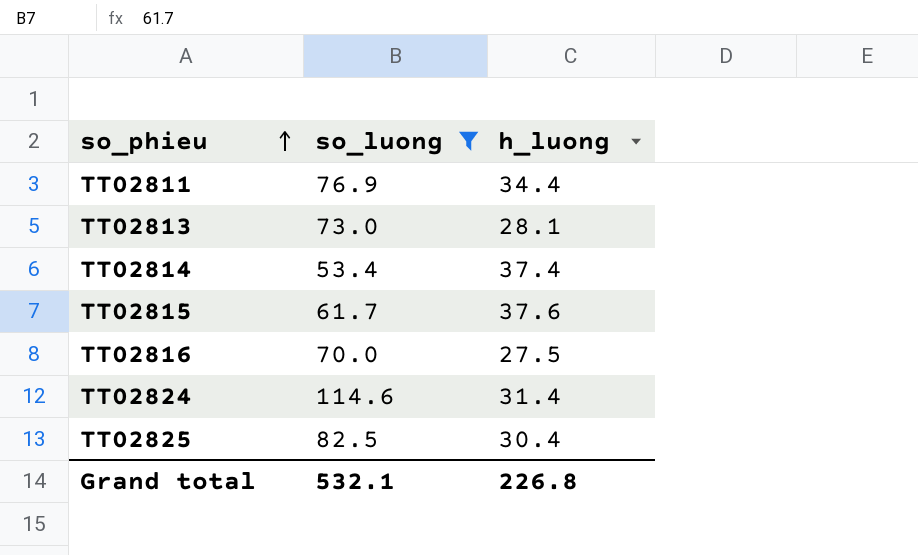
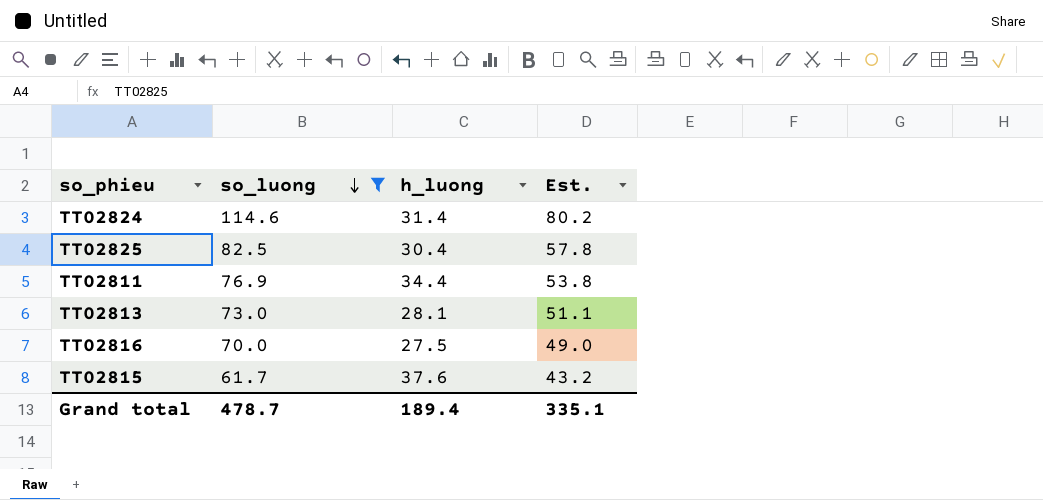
row order: so_phieu ascending -> so_luong descending
column Est. | formula: none -> [so_luong] * 0.7
row TT02814: 53.4 | 37.4 -> none
Grand total | so_luong: 532.1 -> 478.7
Grand total | h_luong: 226.8 -> 189.4

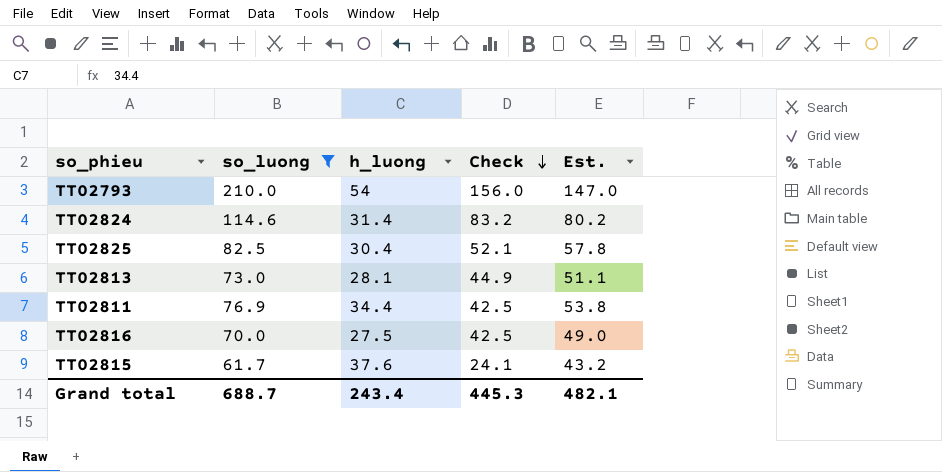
row order: so_luong descending -> Check descending
column Check | formula: none -> [so_luong] - [h_luong]
row TT02793: none -> 210.0 | 54 | 156.0 | 147.0
Grand total | so_luong: 478.7 -> 688.7
Grand total | h_luong: 189.4 -> 243.4
Grand total | Est.: 335.1 -> 482.1

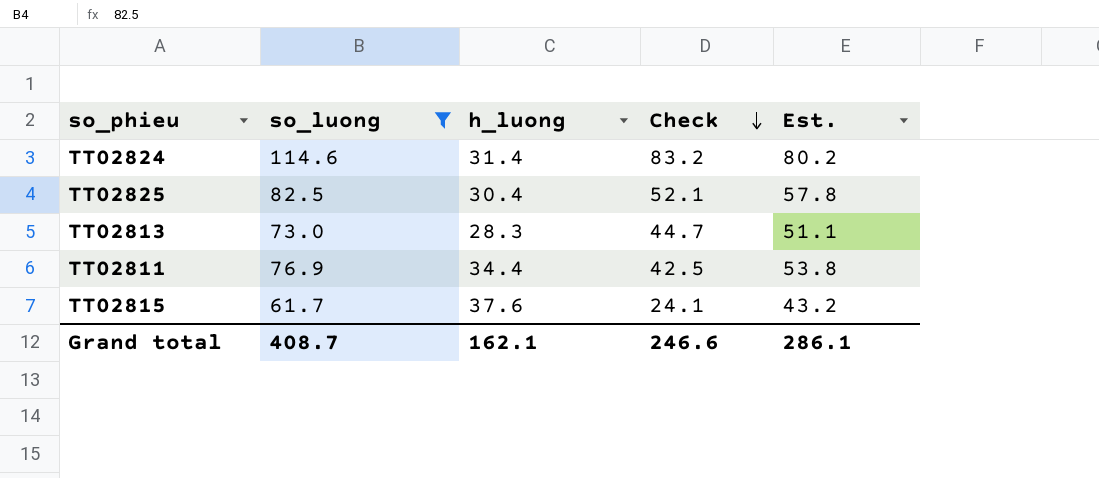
row TT02793: 210.0 | 54 | 156.0 | 147.0 -> none
row TT02816: 70.0 | 27.5 | 42.5 | 49.0 -> none
TT02813 | h_luong: 28.1 -> 28.3
TT02813 | Check: 44.9 -> 44.7
Grand total | so_luong: 688.7 -> 408.7
Grand total | h_luong: 243.4 -> 162.1
Grand total | Check: 445.3 -> 246.6
Grand total | Est.: 482.1 -> 286.1

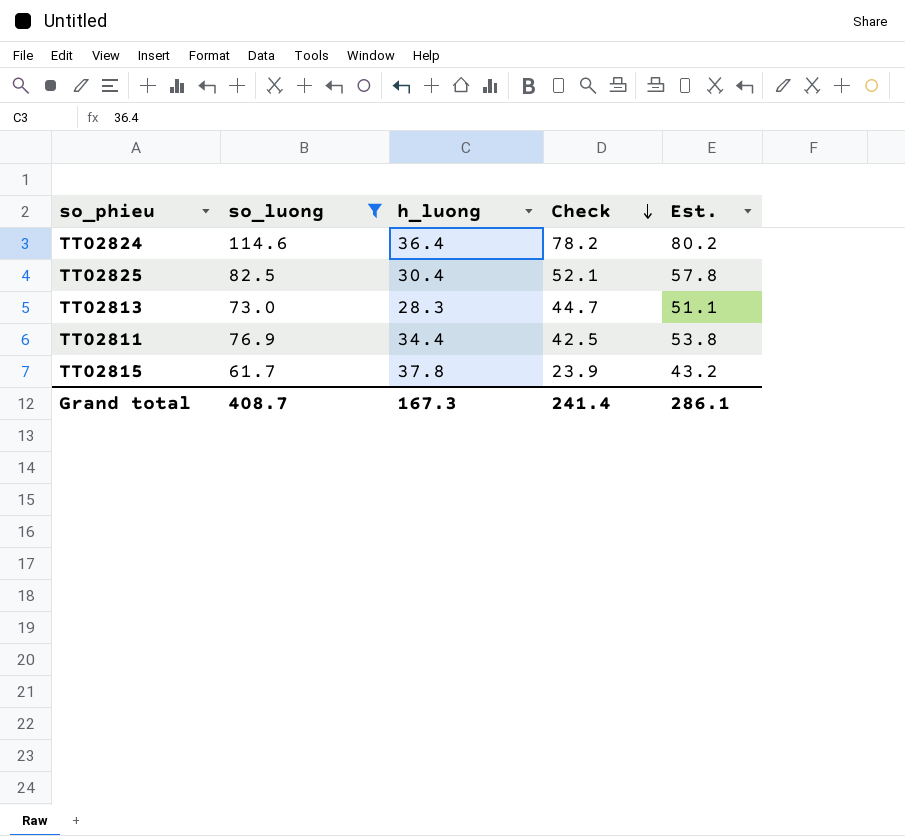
TT02824 | h_luong: 31.4 -> 36.4
TT02824 | Check: 83.2 -> 78.2
TT02815 | h_luong: 37.6 -> 37.8
TT02815 | Check: 24.1 -> 23.9
Grand total | h_luong: 162.1 -> 167.3
Grand total | Check: 246.6 -> 241.4

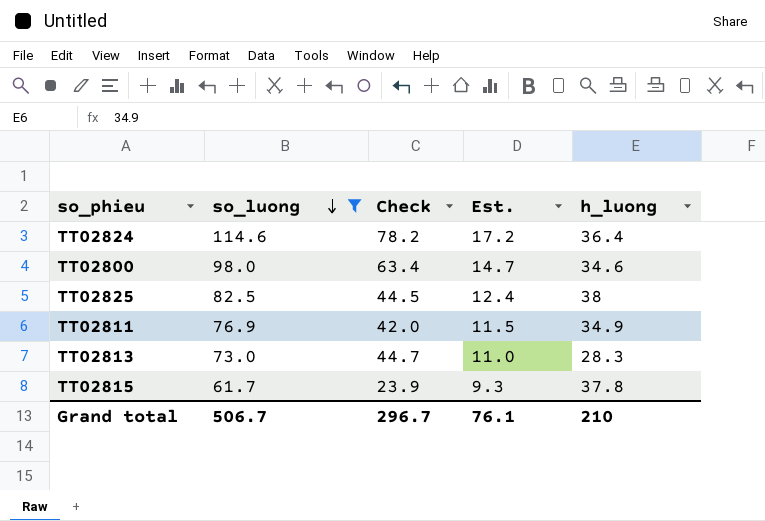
row order: Check descending -> so_luong descending
column Est. | formula: [so_luong] * 0.7 -> [so_luong] * 0.15
column h_luong | position: 3 -> 5
row TT02800: none -> 98.0 | 63.4 | 14.7 | 34.6
TT02825 | Check: 52.1 -> 44.5
TT02825 | h_luong: 30.4 -> 38
TT02811 | Check: 42.5 -> 42.0
TT02811 | h_luong: 34.4 -> 34.9
Grand total | so_luong: 408.7 -> 506.7
Grand total | Check: 241.4 -> 296.7
Grand total | Est.: 286.1 -> 76.1
Grand total | h_luong: 167.3 -> 210

